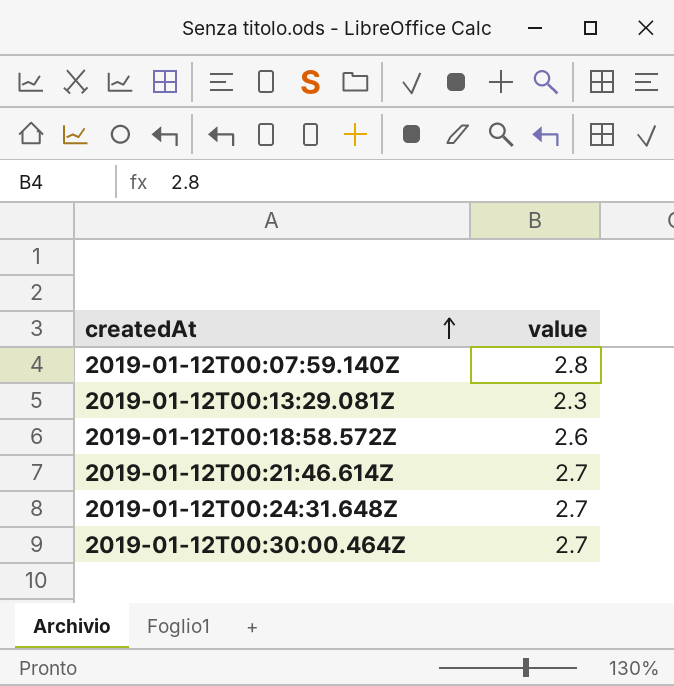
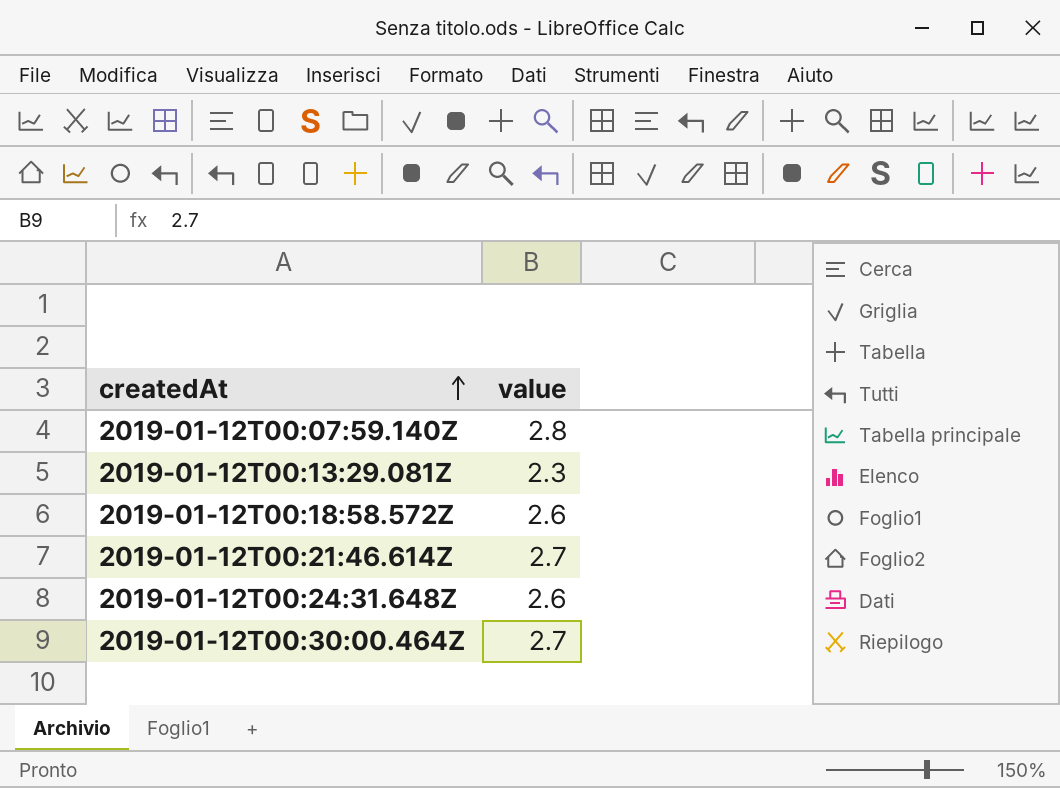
2019-01-12T00:24:31.648Z | value: 2.7 -> 2.6

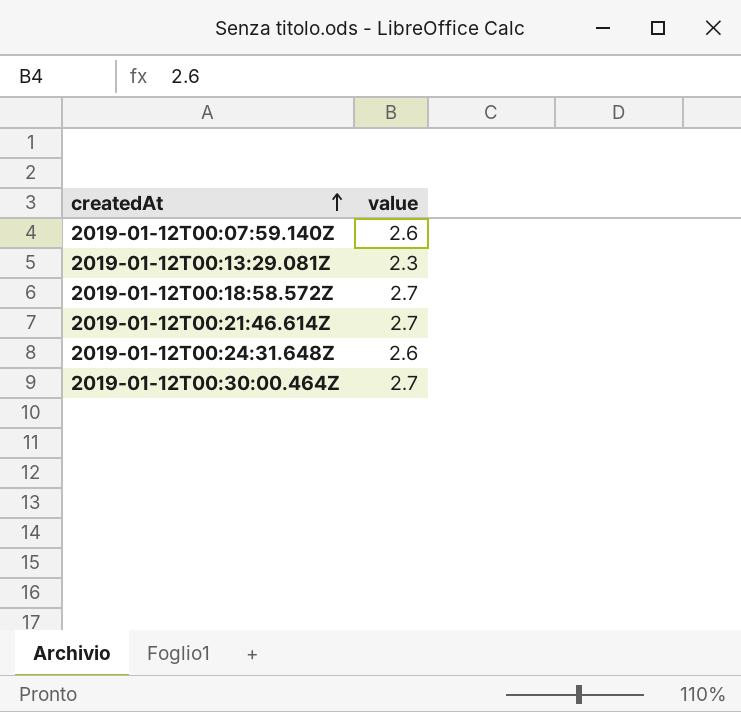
2019-01-12T00:07:59.140Z | value: 2.8 -> 2.6
2019-01-12T00:18:58.572Z | value: 2.6 -> 2.7

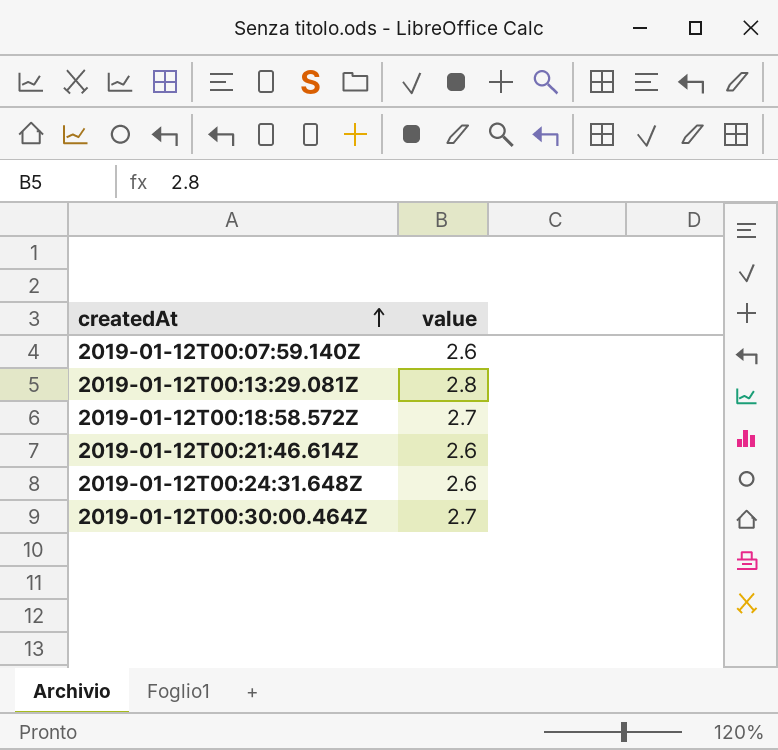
2019-01-12T00:13:29.081Z | value: 2.3 -> 2.8
2019-01-12T00:21:46.614Z | value: 2.7 -> 2.6

